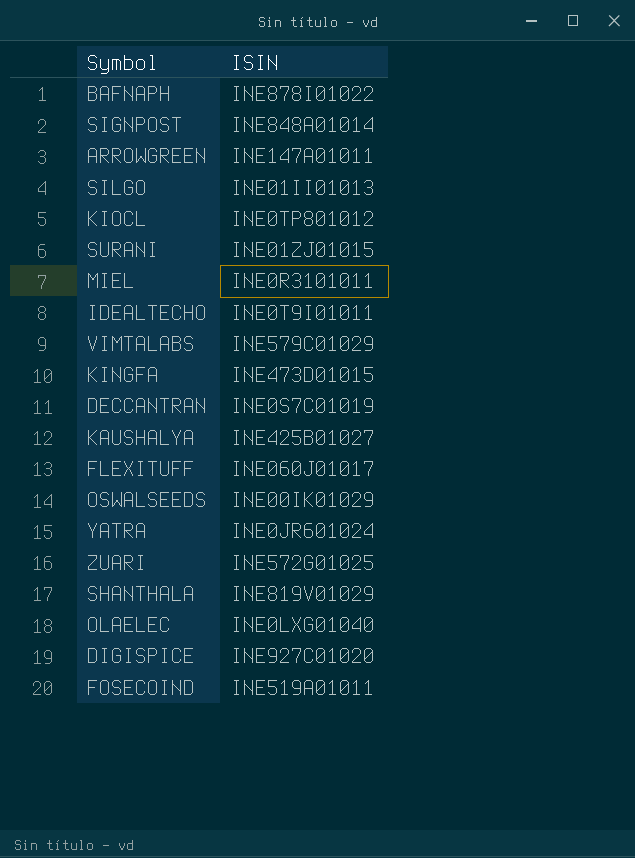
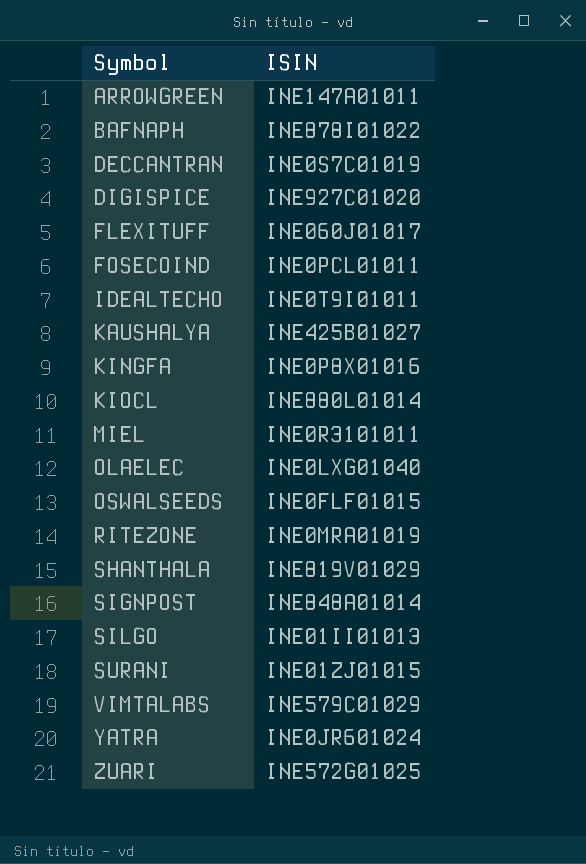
row order: none -> Symbol ascending
FOSECOIND | ISIN: INE519A01011 -> INE0PCL01011
KINGFA | ISIN: INE473D01015 -> INE0P8X01016
KIOCL | ISIN: INE0TP801012 -> INE880L01014
OSWALSEEDS | ISIN: INE00IK01029 -> INE0FLF01015
row RITEZONE: none -> INE0MRA01019

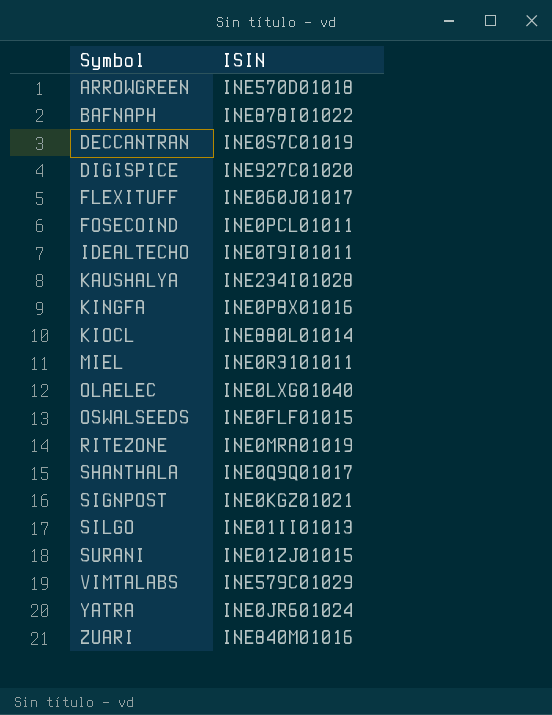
ARROWGREEN | ISIN: INE147A01011 -> INE570D01018
KAUSHALYA | ISIN: INE425B01027 -> INE234I01028
SHANTHALA | ISIN: INE819V01029 -> INE0Q9Q01017
SIGNPOST | ISIN: INE848A01014 -> INE0KGZ01021
ZUARI | ISIN: INE572G01025 -> INE840M01016

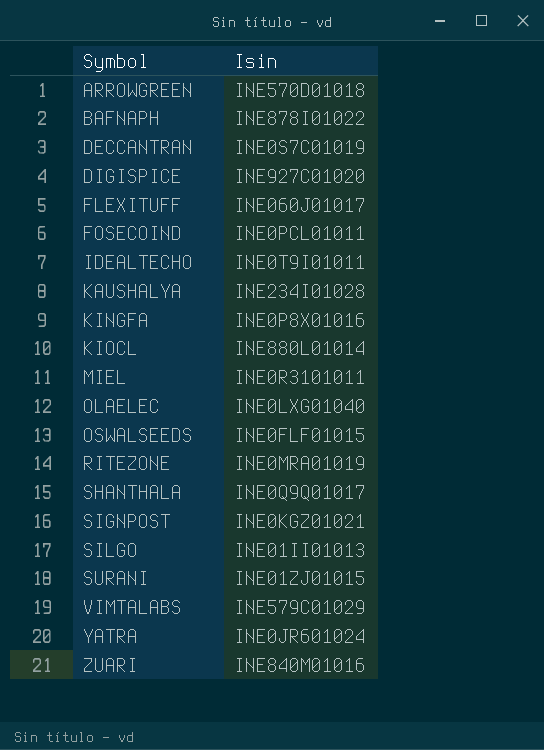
column name: ISIN -> Isin

